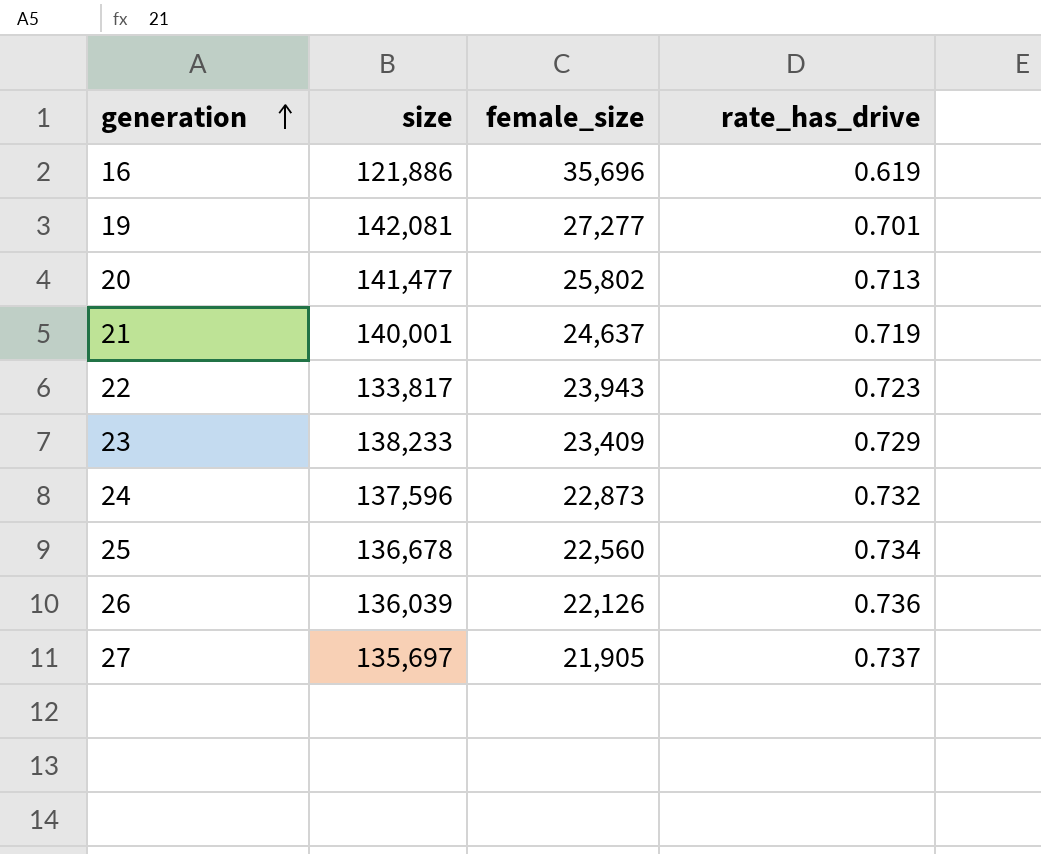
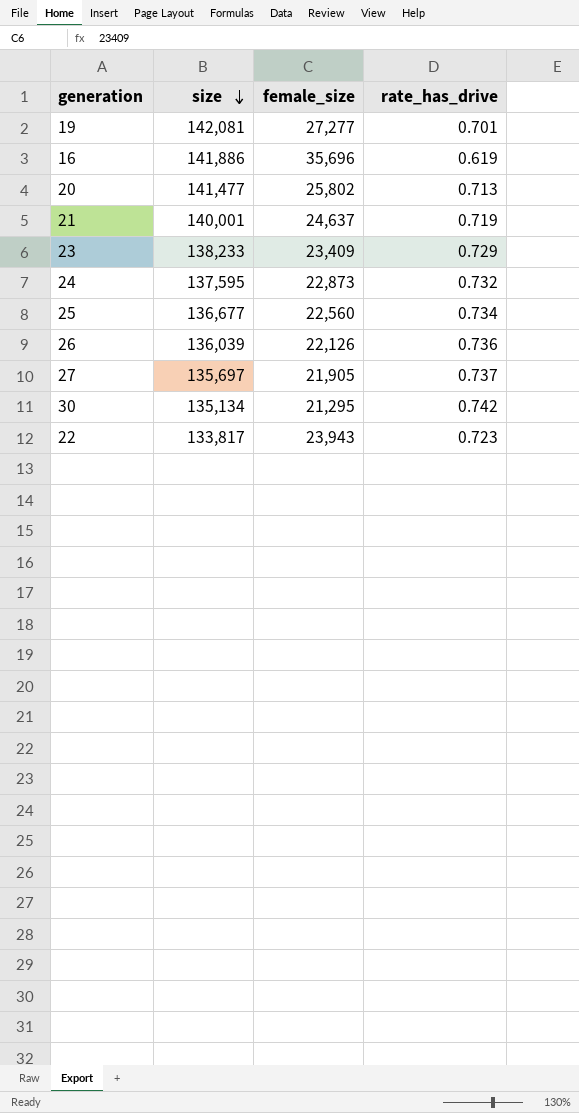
row order: generation ascending -> size descending
16 | size: 121,886 -> 141,886
24 | size: 137,596 -> 137,595
25 | size: 136,678 -> 136,677
row 30: none -> 135,134 | 21,295 | 0.742

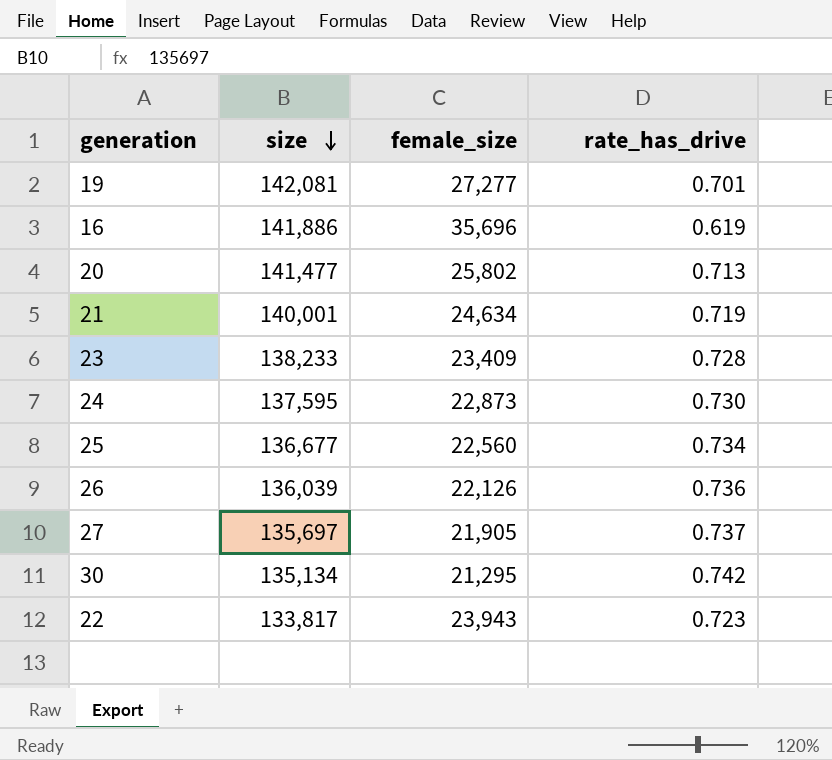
21 | female_size: 24,637 -> 24,634
23 | rate_has_drive: 0.729 -> 0.728
24 | rate_has_drive: 0.732 -> 0.730

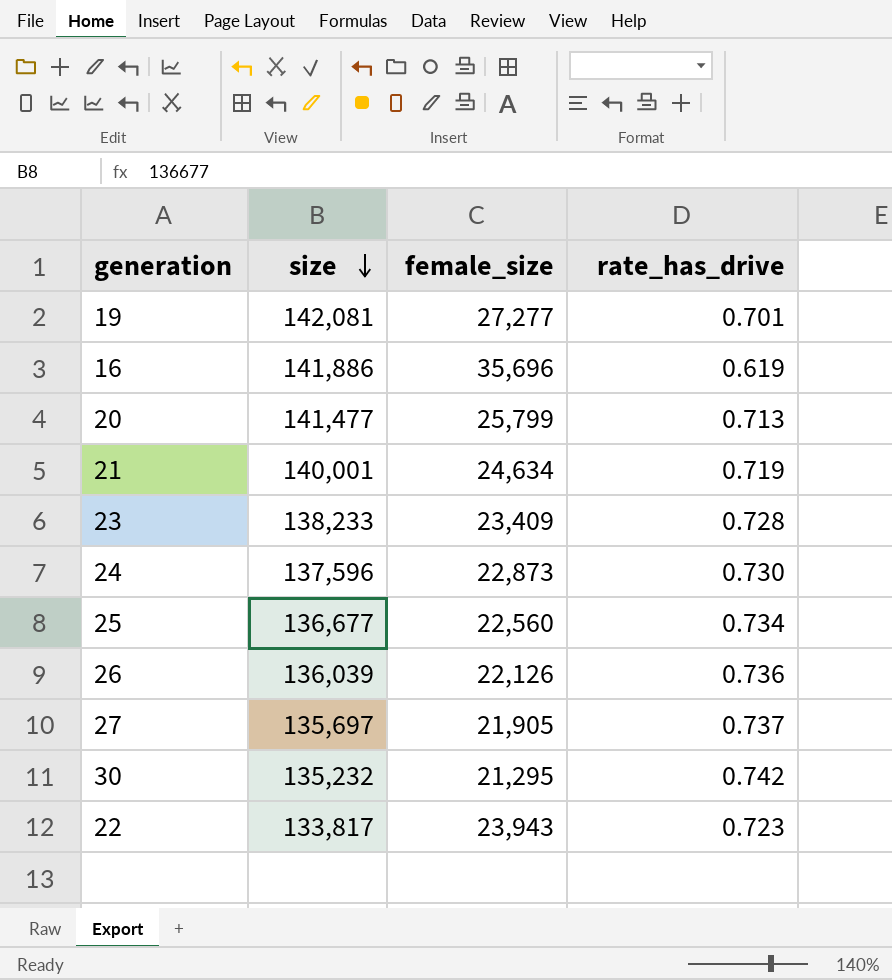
20 | female_size: 25,802 -> 25,799
24 | size: 137,595 -> 137,596
30 | size: 135,134 -> 135,232

